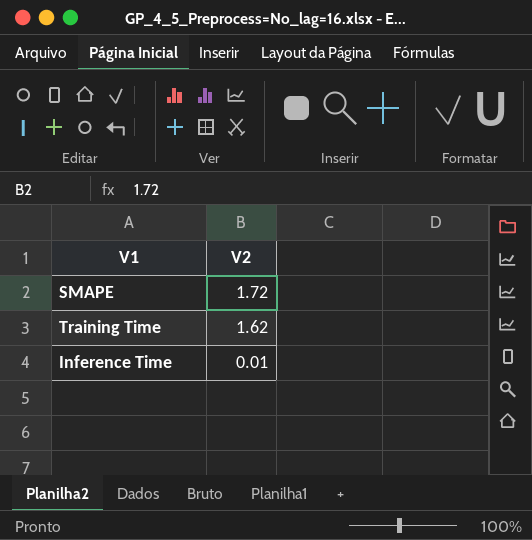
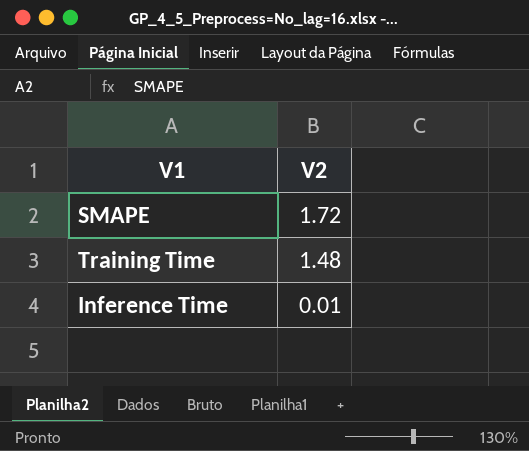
Training Time | V2: 1.62 -> 1.48

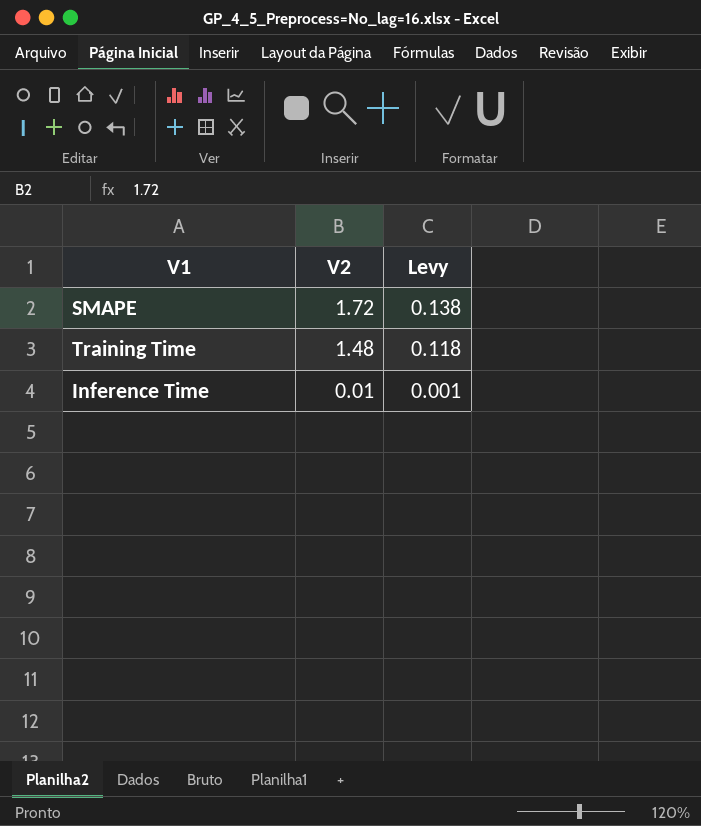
column Levy | formula: none -> [V2] * 0.08

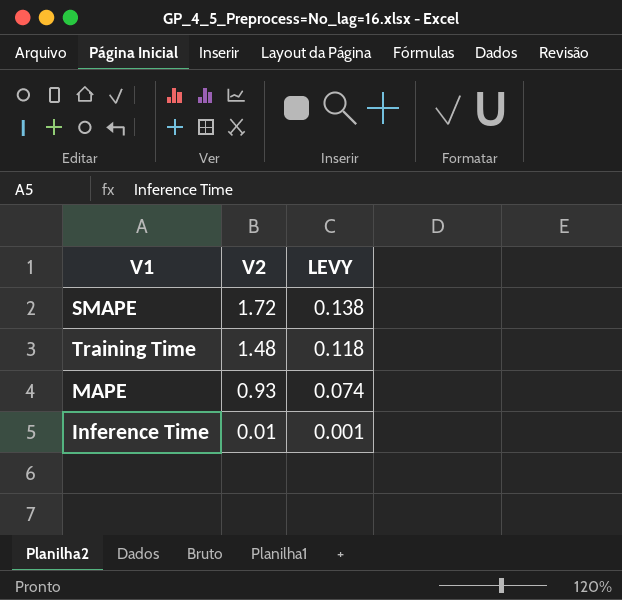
column name: Levy -> LEVY
row MAPE: none -> 0.93 | 0.074

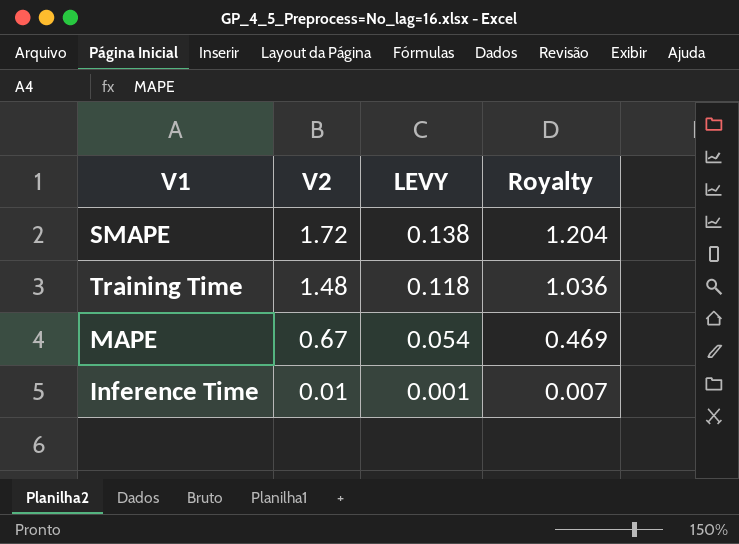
column Royalty | formula: none -> [V2] * 0.7
MAPE | V2: 0.93 -> 0.67
MAPE | LEVY: 0.074 -> 0.054

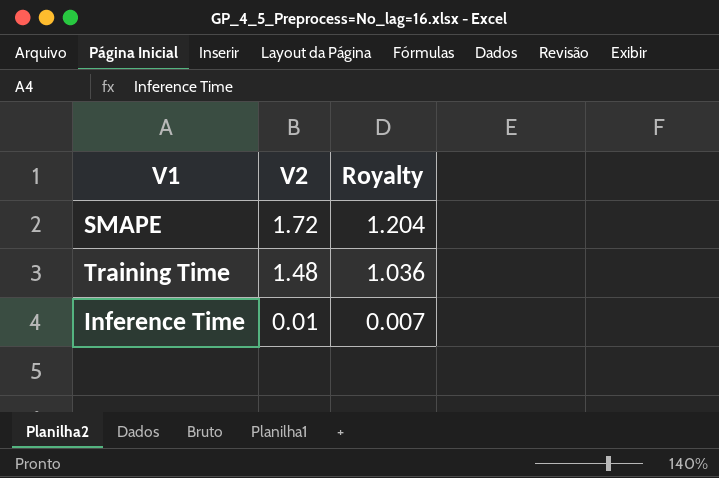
column LEVY | formula: [V2] * 0.08 -> none
row MAPE: 0.67 | 0.054 | 0.469 -> none

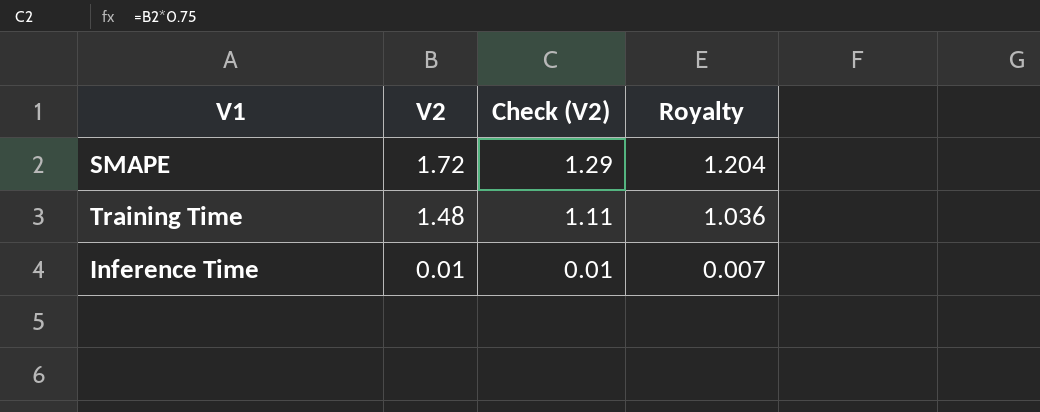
column Check (V2) | formula: none -> [V2] * 0.75

